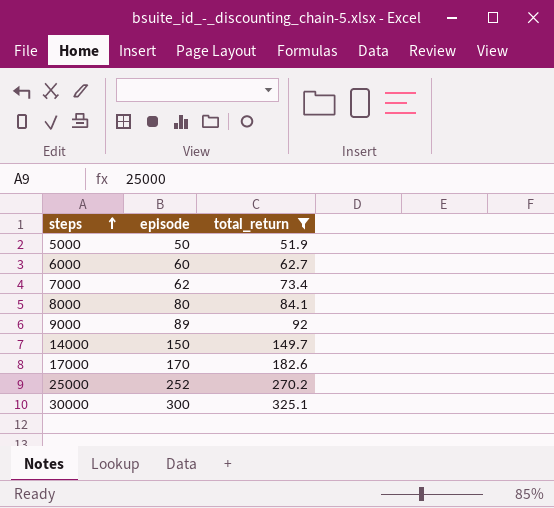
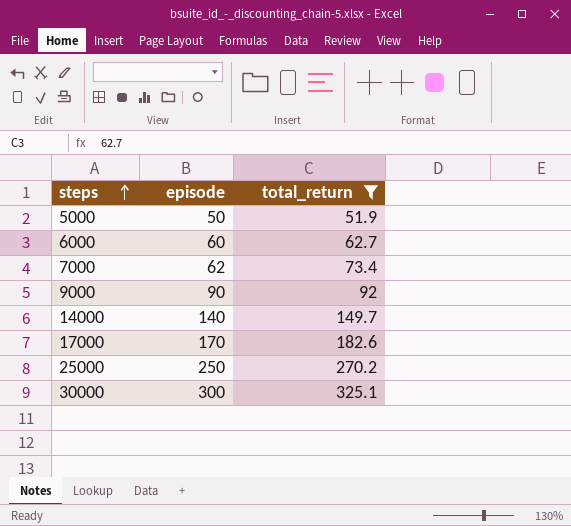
row 8000: 80 | 84.1 -> none
9000 | episode: 89 -> 90
14000 | episode: 150 -> 140
25000 | episode: 252 -> 250

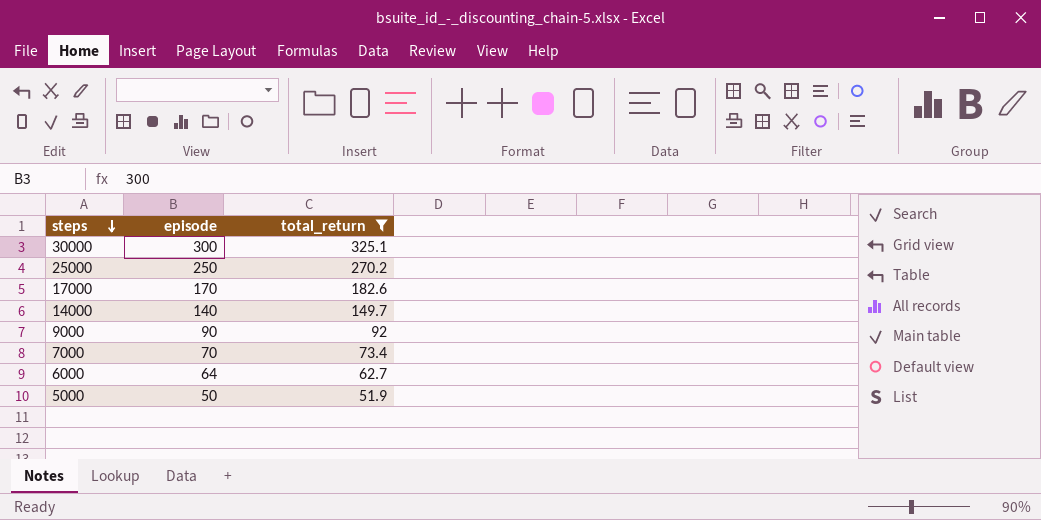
row order: steps ascending -> steps descending
7000 | episode: 62 -> 70
6000 | episode: 60 -> 64

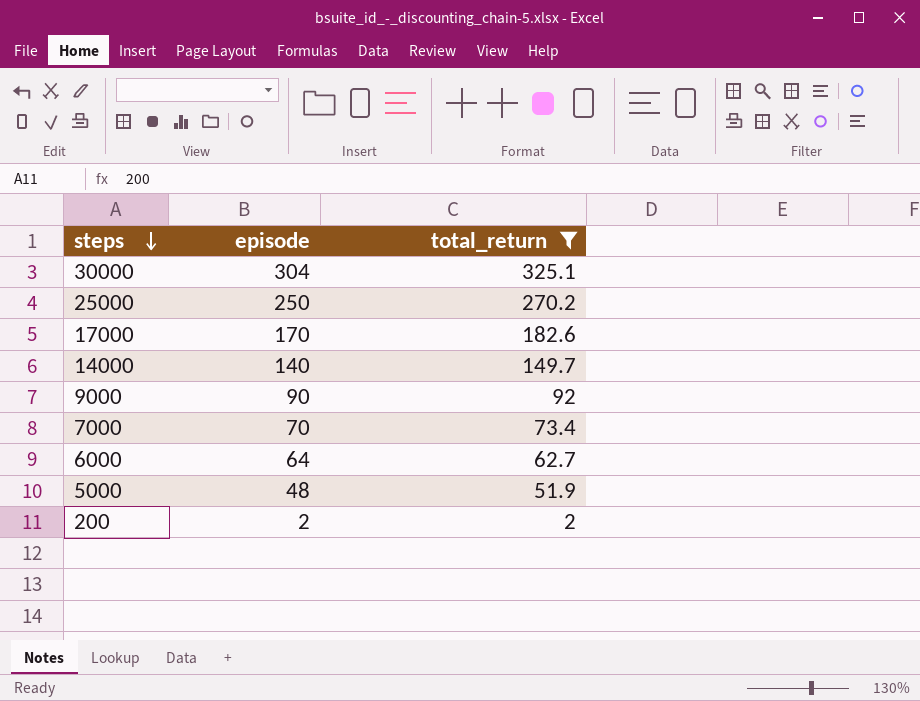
30000 | episode: 300 -> 304
5000 | episode: 50 -> 48
row 200: none -> 2 | 2

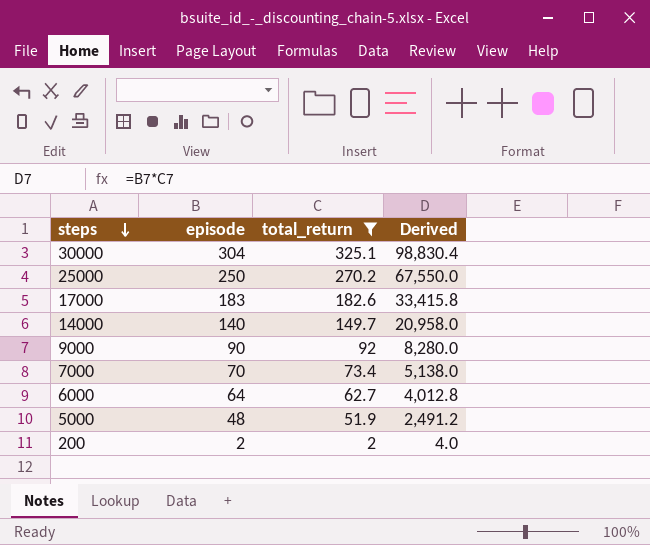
column Derived | formula: none -> [episode] * [total_return]
17000 | episode: 170 -> 183

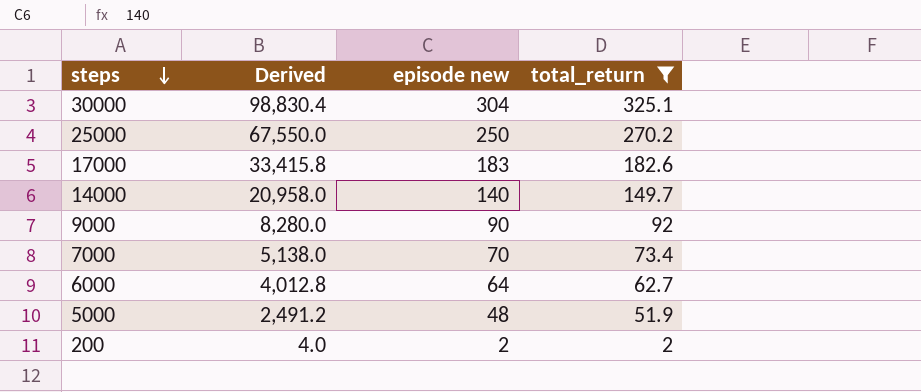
column Derived | position: 4 -> 2
column name: episode -> episode new

